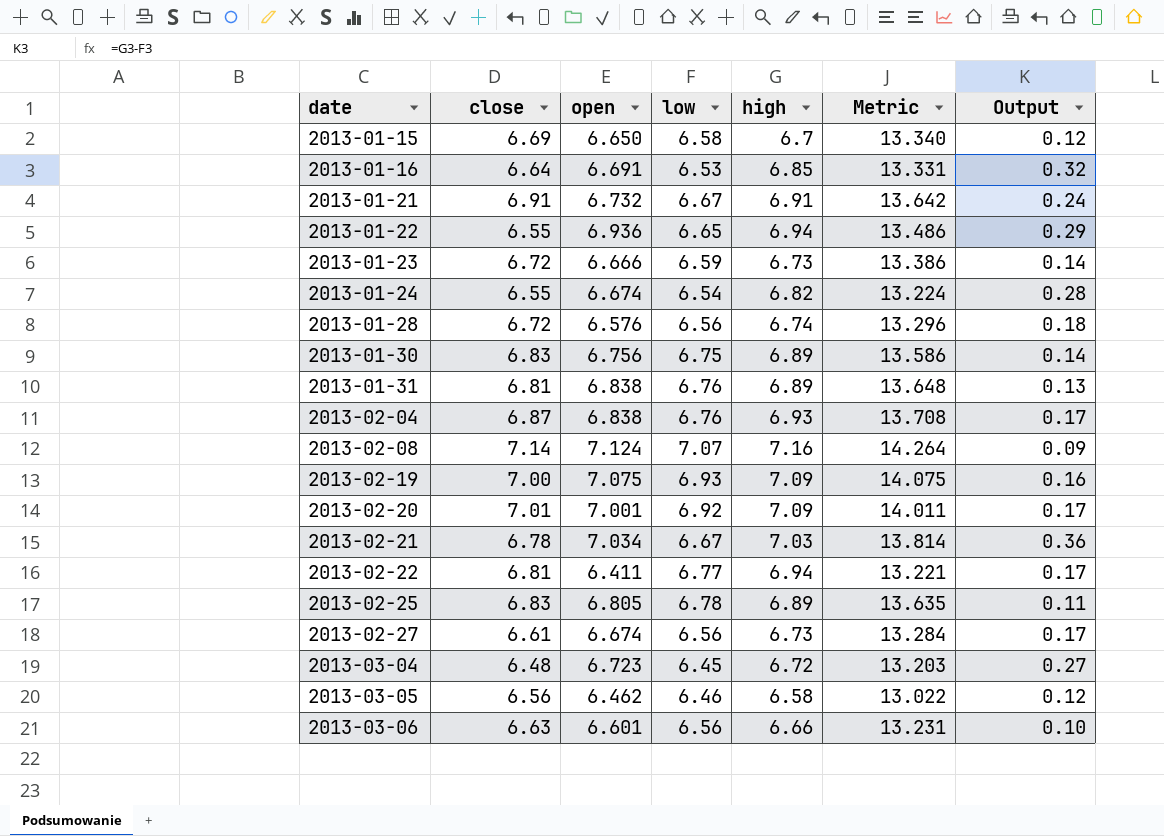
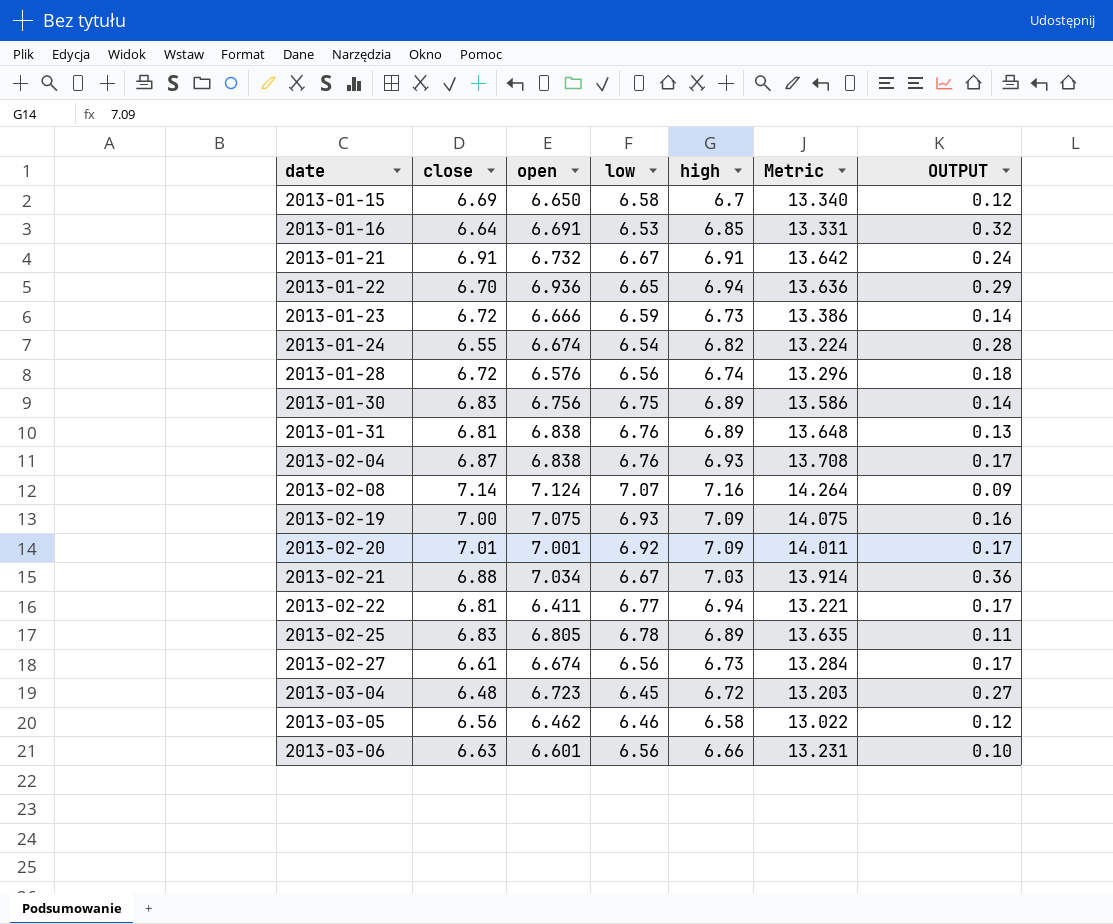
column name: Output -> OUTPUT
2013-01-22 | close: 6.55 -> 6.70
2013-01-22 | Metric: 13.486 -> 13.636
2013-02-21 | close: 6.78 -> 6.88
2013-02-21 | Metric: 13.814 -> 13.914

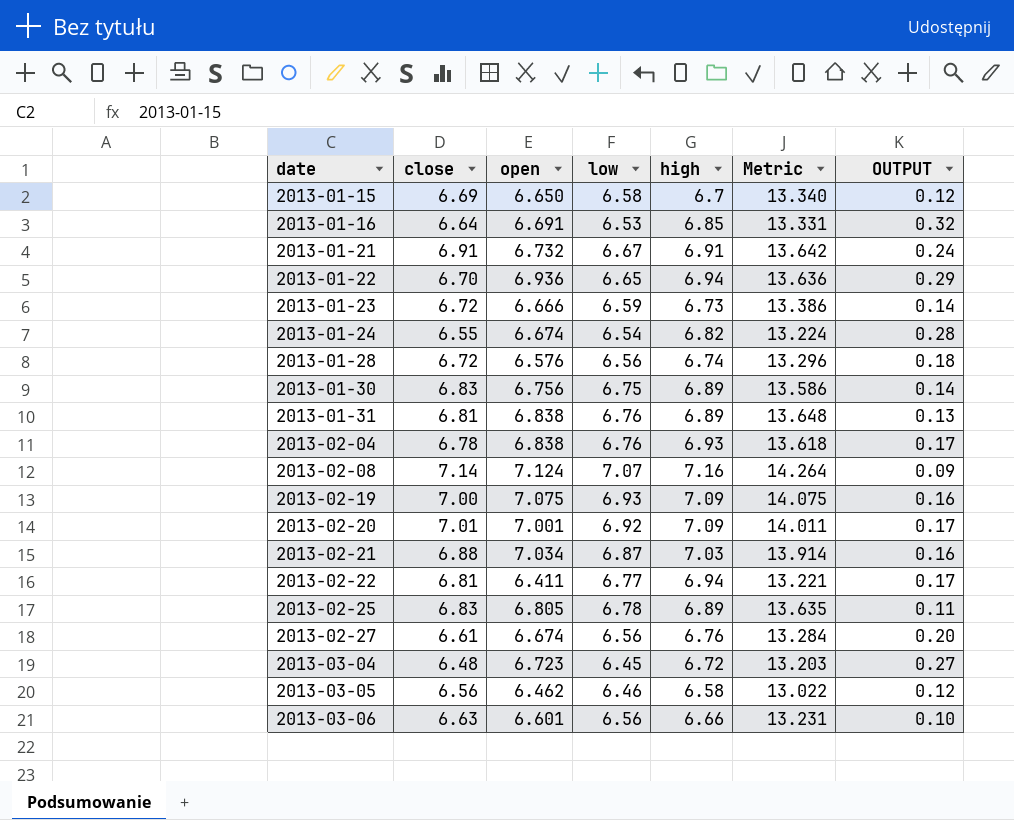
2013-02-04 | close: 6.87 -> 6.78
2013-02-04 | Metric: 13.708 -> 13.618
2013-02-21 | low: 6.67 -> 6.87
2013-02-21 | OUTPUT: 0.36 -> 0.16
2013-02-27 | high: 6.73 -> 6.76
2013-02-27 | OUTPUT: 0.17 -> 0.20

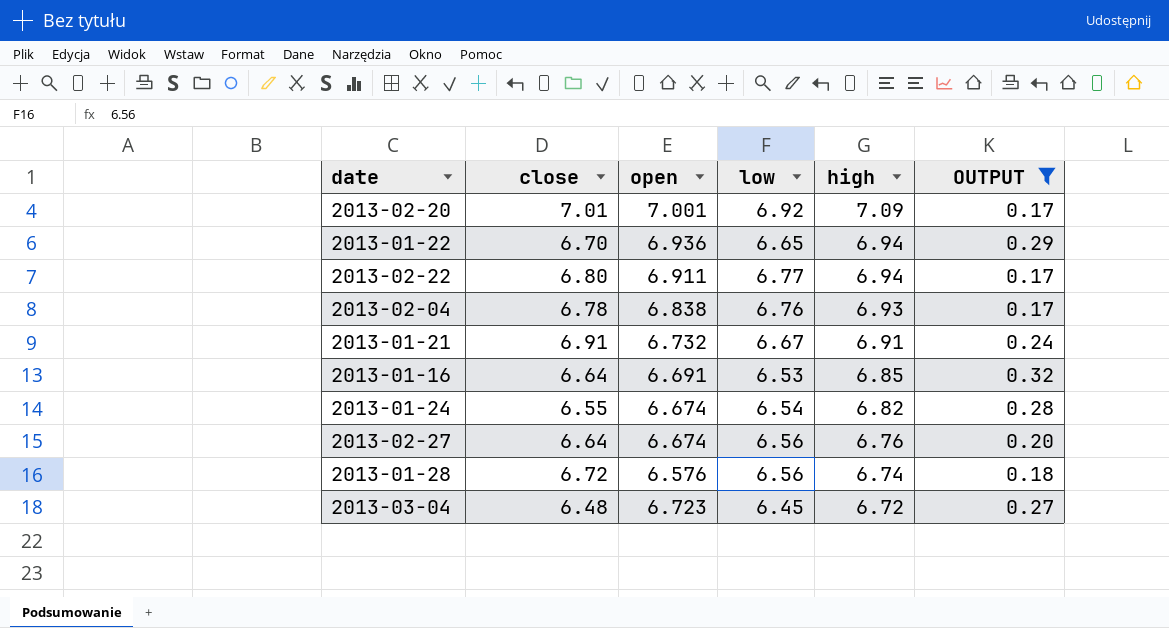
filter: none -> OUTPUT >= 0.17
row order: date ascending -> high descending
column Metric | formula: [close] + [open] -> none
2013-02-22 | close: 6.81 -> 6.80
2013-02-22 | open: 6.411 -> 6.911
2013-02-27 | close: 6.61 -> 6.64

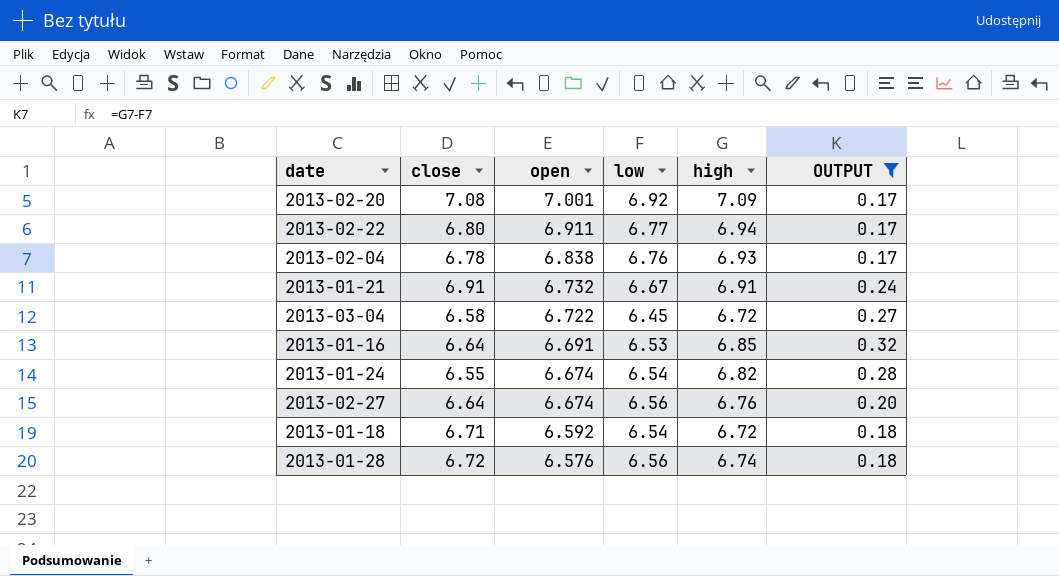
row order: high descending -> open descending
row 2013-01-22: 6.70 | 6.936 | 6.65 | 6.94 | 0.29 -> none
2013-02-20 | close: 7.01 -> 7.08
2013-03-04 | close: 6.48 -> 6.58
2013-03-04 | open: 6.723 -> 6.722
row 2013-01-18: none -> 6.71 | 6.592 | 6.54 | 6.72 | 0.18

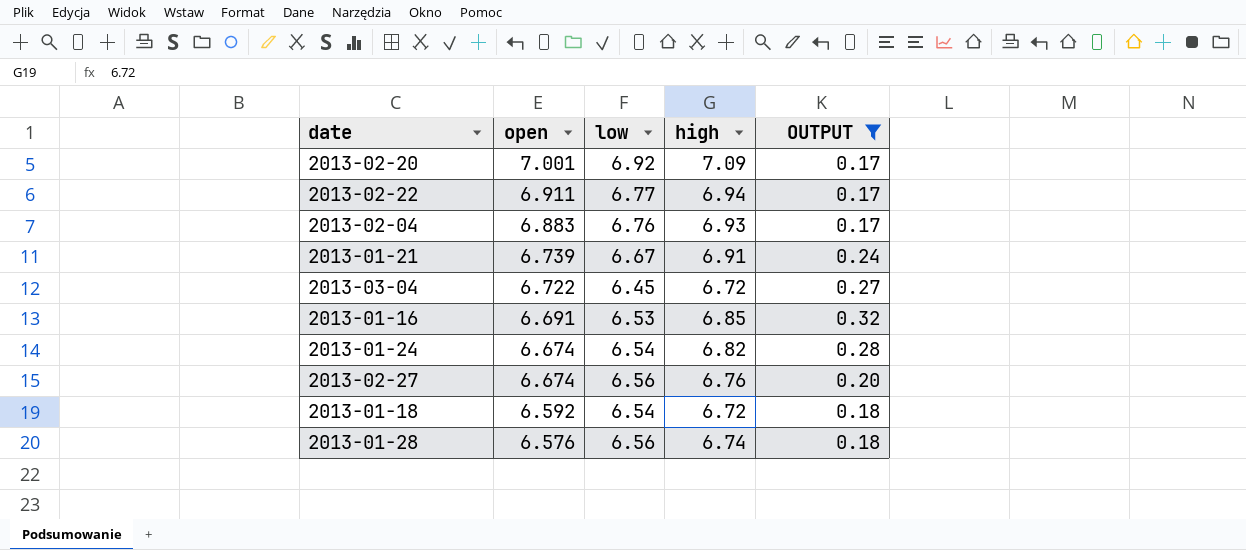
column close | position: 2 -> none
2013-02-04 | open: 6.838 -> 6.883
2013-01-21 | open: 6.732 -> 6.739

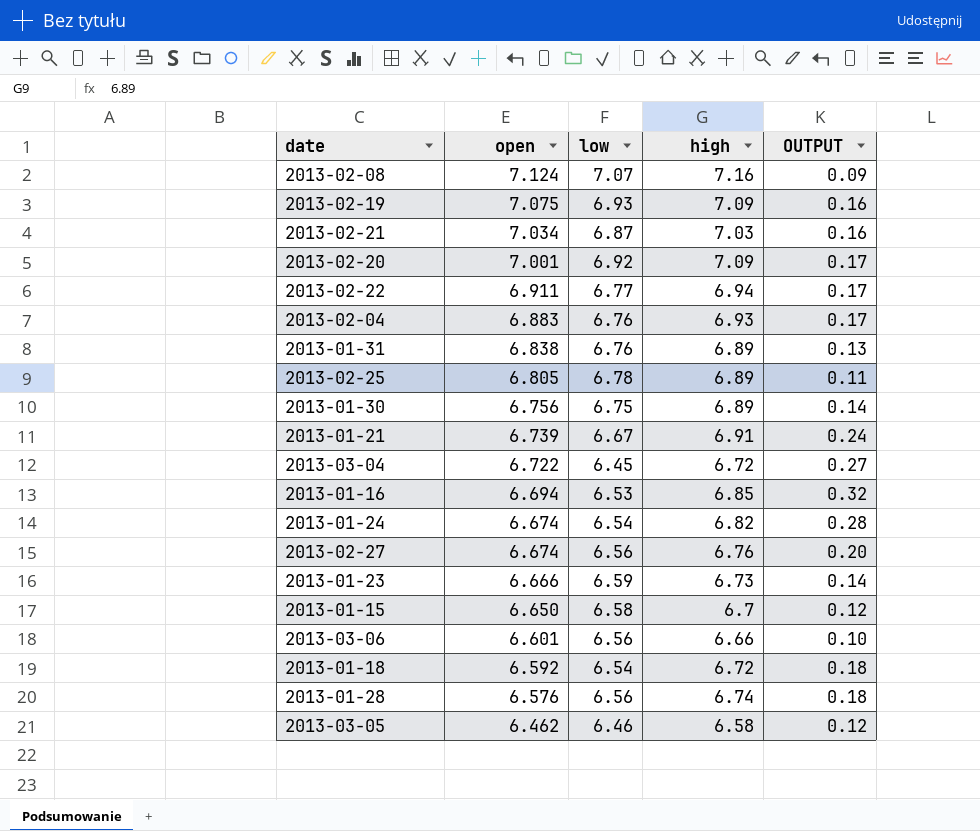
filter: OUTPUT >= 0.17 -> none
2013-01-16 | open: 6.691 -> 6.694

